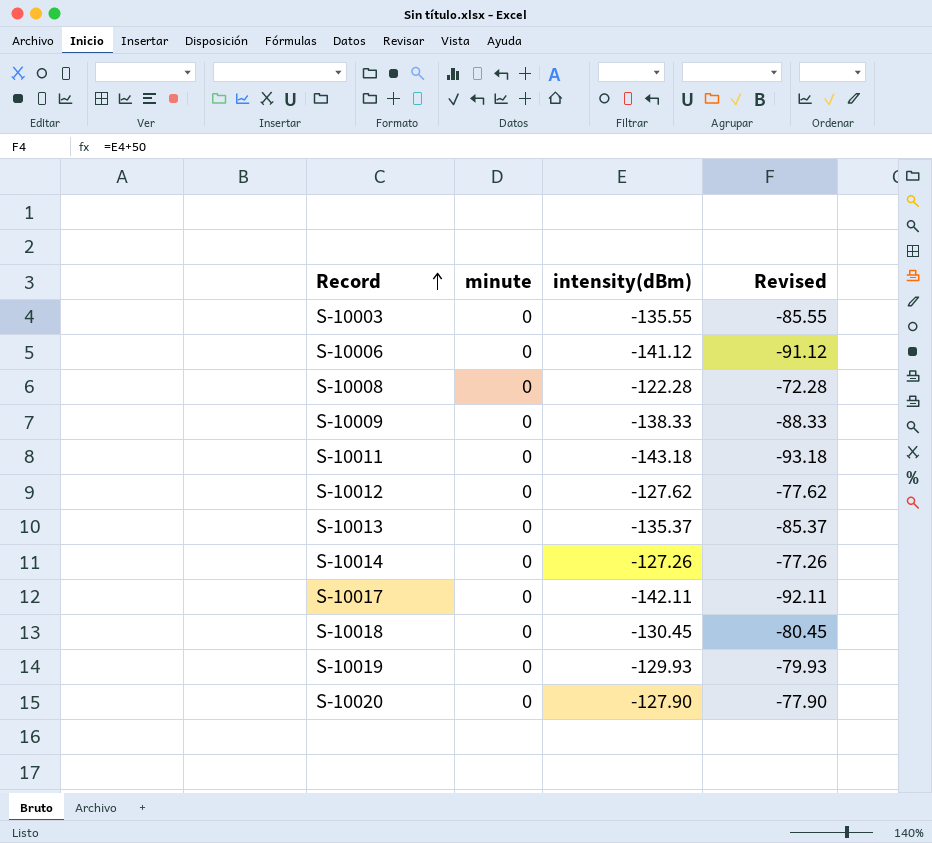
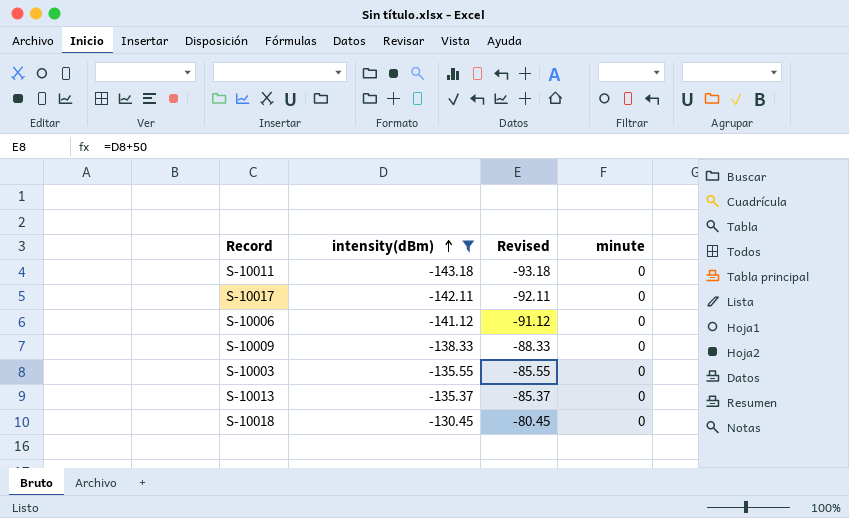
filter: none -> intensity(dBm) <= -130.45
row order: Record ascending -> intensity(dBm) ascending
column minute | position: 2 -> 4

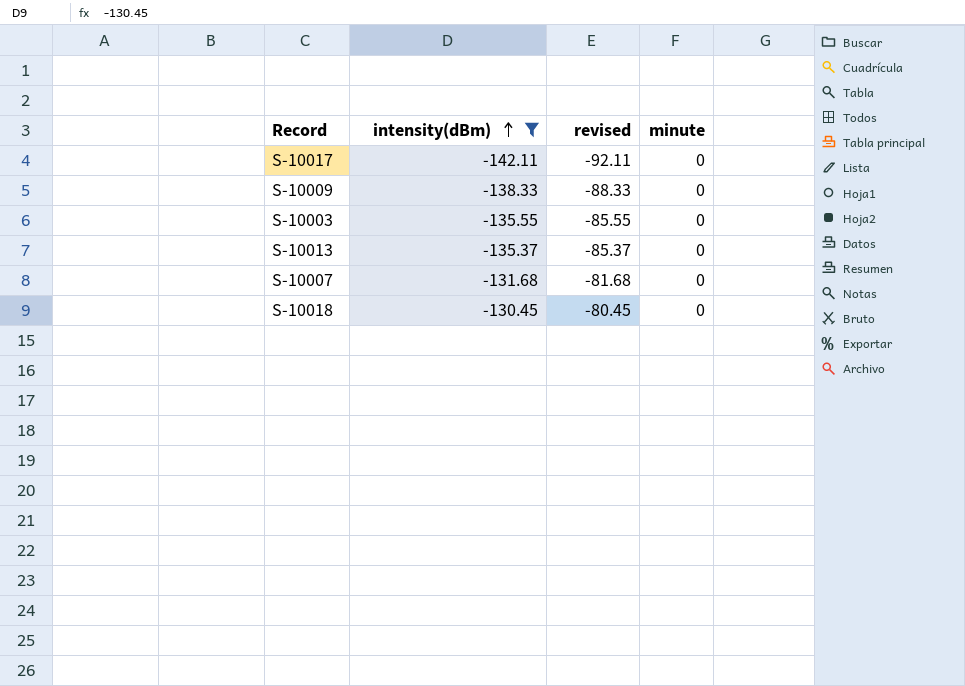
column name: Revised -> revised
row S-10011: -143.18 | -93.18 | 0 -> none
row S-10006: -141.12 | -91.12 | 0 -> none
row S-10007: none -> -131.68 | -81.68 | 0

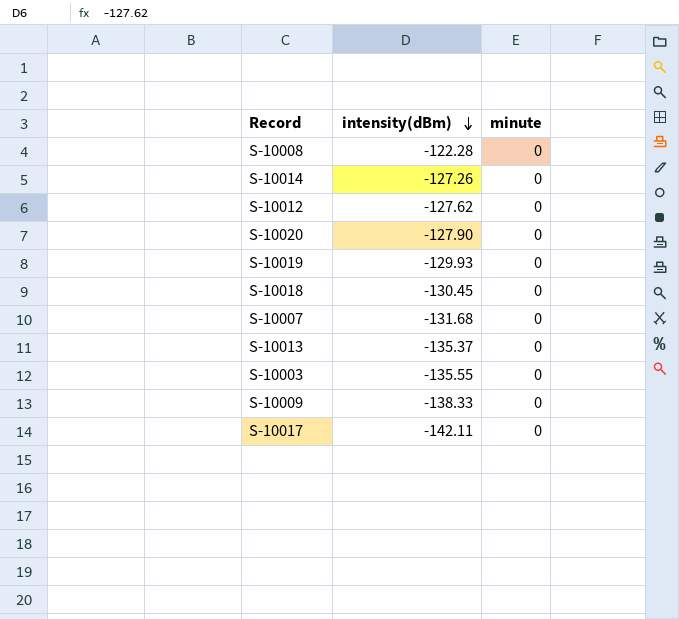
filter: intensity(dBm) <= -130.45 -> none
row order: intensity(dBm) ascending -> intensity(dBm) descending
column revised | formula: [intensity(dBm)] + 50 -> none

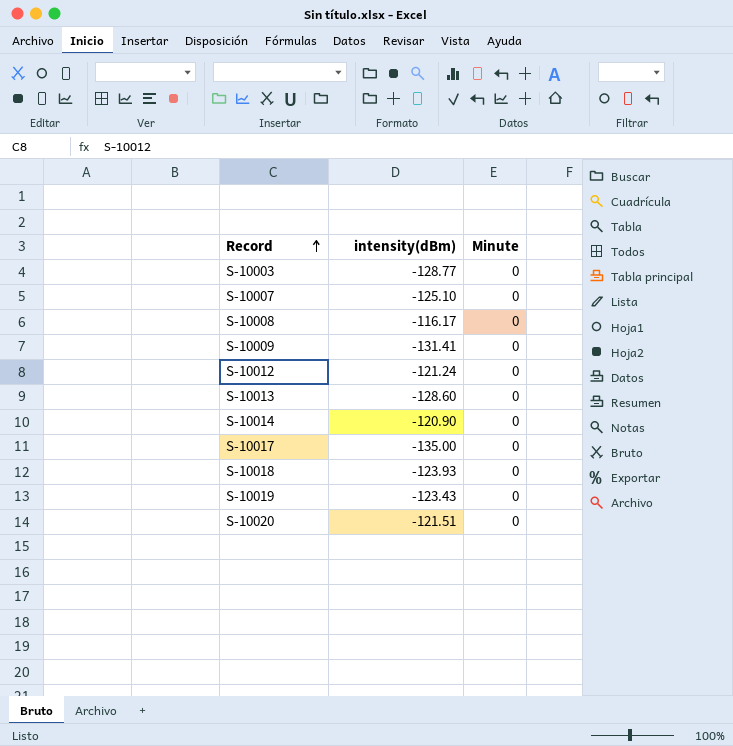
row order: intensity(dBm) descending -> Record ascending
column name: minute -> Minute
S-10003 | intensity(dBm): -135.55 -> -128.77
S-10007 | intensity(dBm): -131.68 -> -125.10
S-10008 | intensity(dBm): -122.28 -> -116.17
S-10009 | intensity(dBm): -138.33 -> -131.41
S-10012 | intensity(dBm): -127.62 -> -121.24
S-10013 | intensity(dBm): -135.37 -> -128.60
S-10014 | intensity(dBm): -127.26 -> -120.90
S-10017 | intensity(dBm): -142.11 -> -135.00
S-10018 | intensity(dBm): -130.45 -> -123.93
S-10019 | intensity(dBm): -129.93 -> -123.43
S-10020 | intensity(dBm): -127.90 -> -121.51

